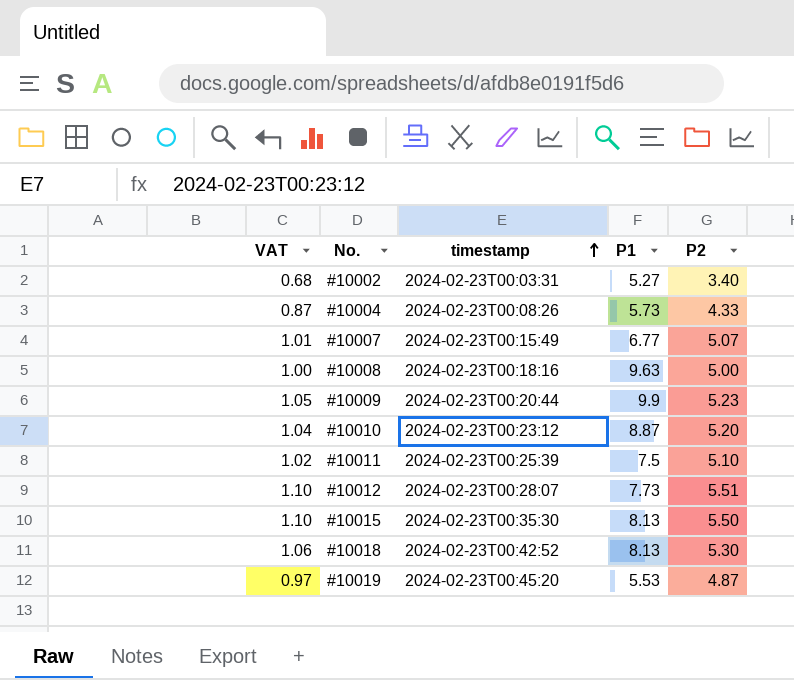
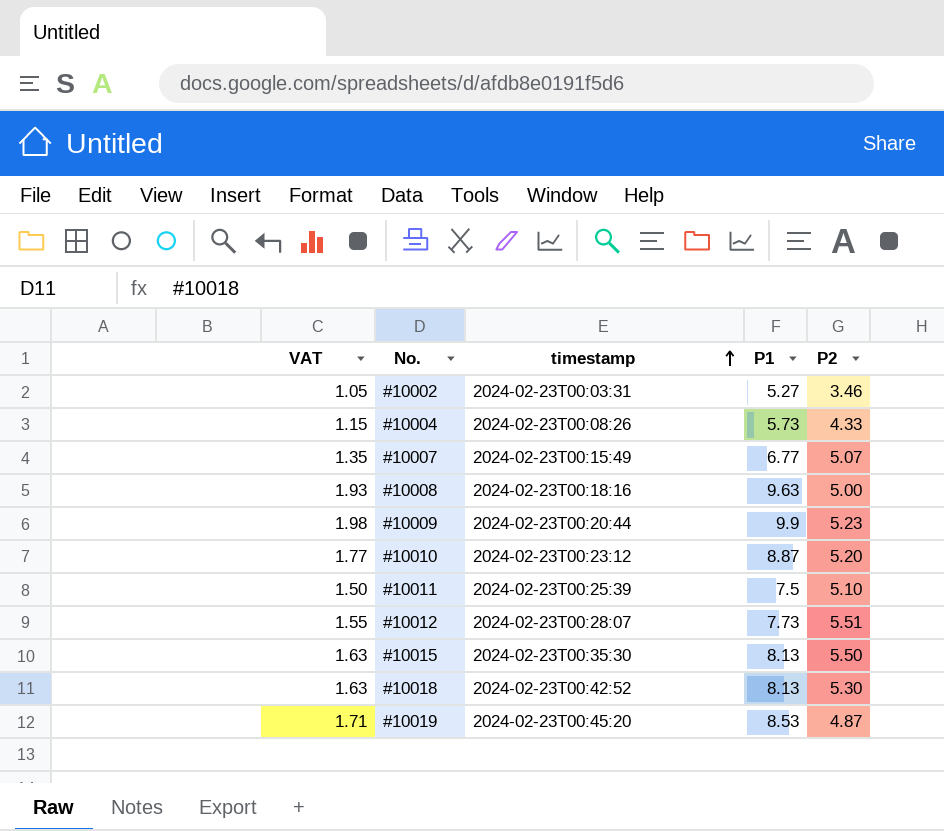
column VAT | formula: [P2] * 0.2 -> [P1] * 0.2
#10002 | P2: 3.40 -> 3.46
#10019 | P1: 5.53 -> 8.53

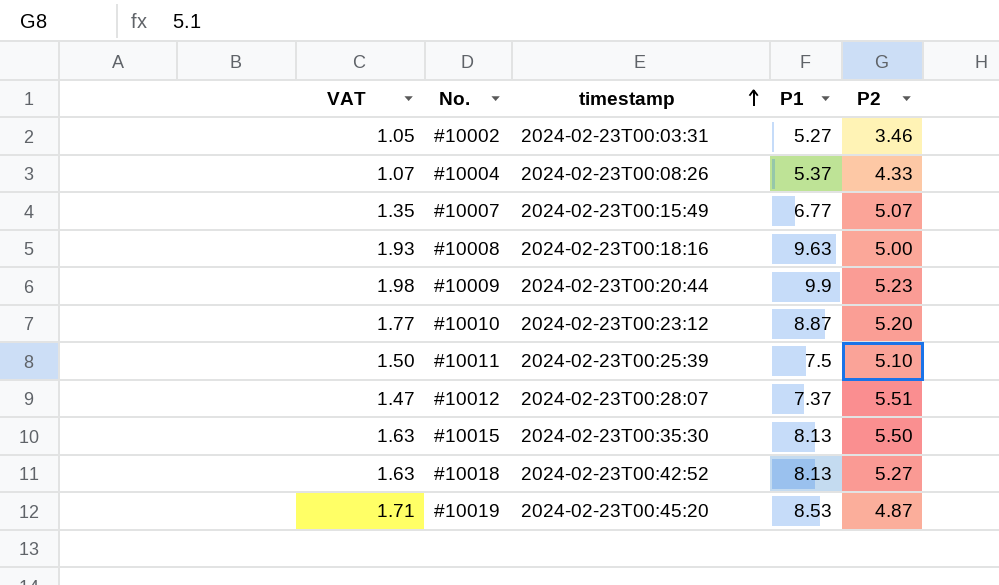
#10004 | VAT: 1.15 -> 1.07
#10004 | P1: 5.73 -> 5.37
#10012 | VAT: 1.55 -> 1.47
#10012 | P1: 7.73 -> 7.37
#10018 | P2: 5.30 -> 5.27

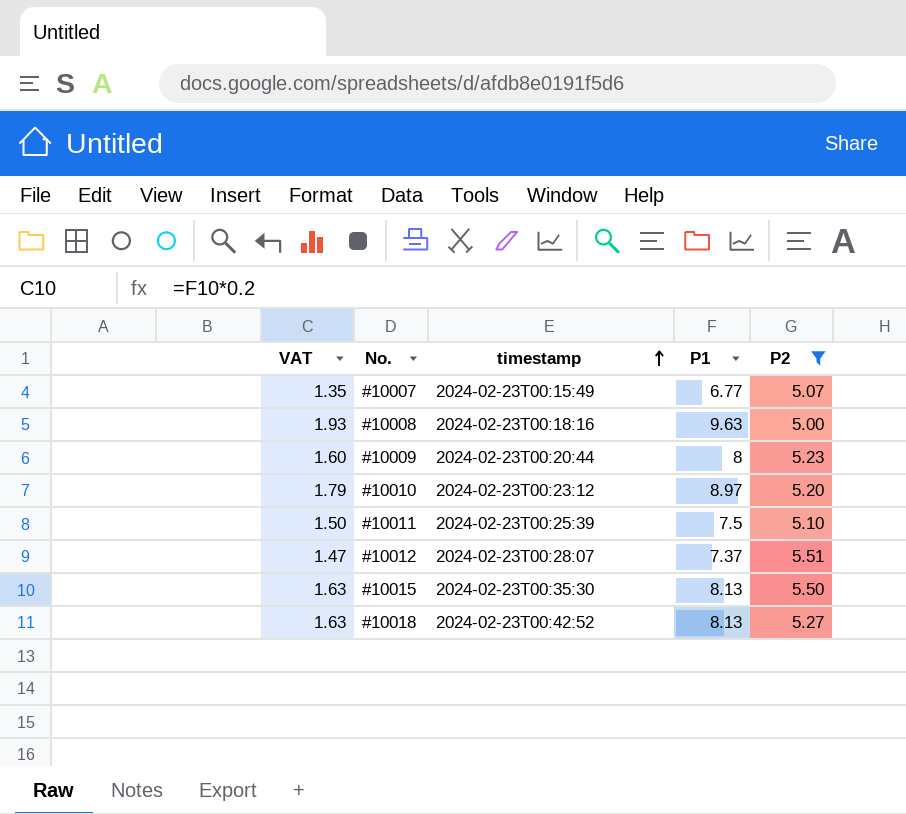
filter: none -> P2 >= 5.00
#10009 | VAT: 1.98 -> 1.60
#10009 | P1: 9.9 -> 8
#10010 | VAT: 1.77 -> 1.79
#10010 | P1: 8.87 -> 8.97

